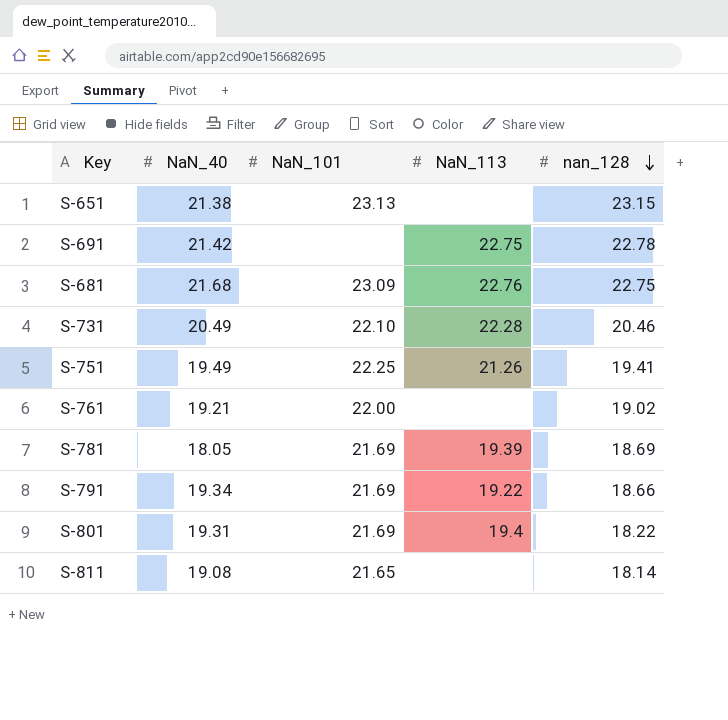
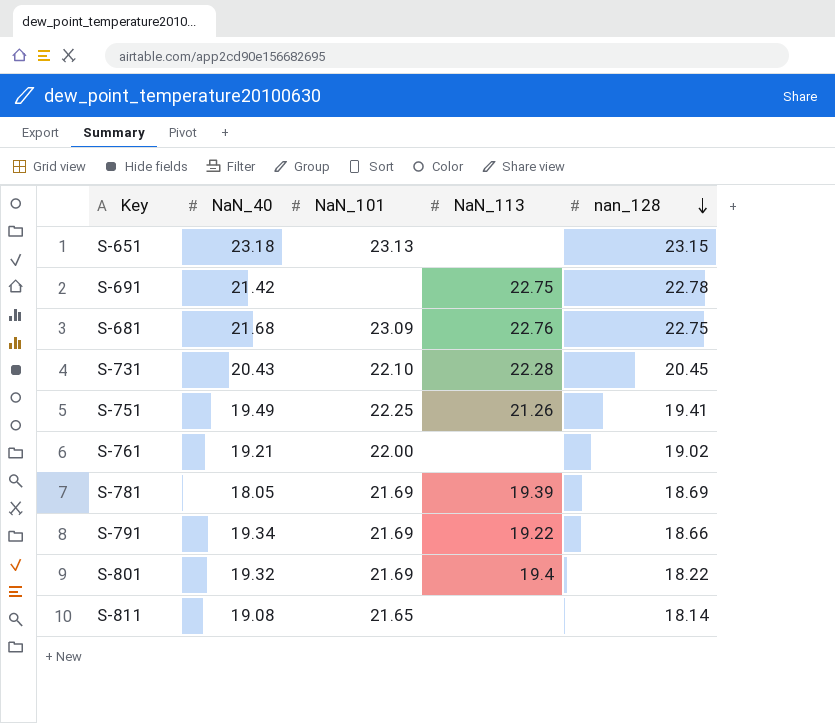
S-651 | NaN_40: 21.38 -> 23.18
S-731 | NaN_40: 20.49 -> 20.43
S-731 | nan_128: 20.46 -> 20.45
S-801 | NaN_40: 19.31 -> 19.32

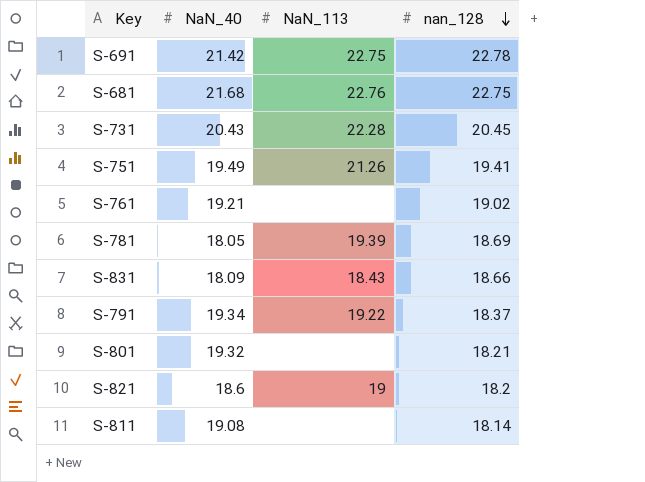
column NaN_101 | position: 3 -> none
row S-651: 23.18 | 23.13 | none | 23.15 -> none
row S-831: none -> 18.09 | 18.43 | 18.66
S-791 | nan_128: 18.66 -> 18.37
S-801 | NaN_113: 19.4 -> none
S-801 | nan_128: 18.22 -> 18.21
row S-821: none -> 18.6 | 19 | 18.2

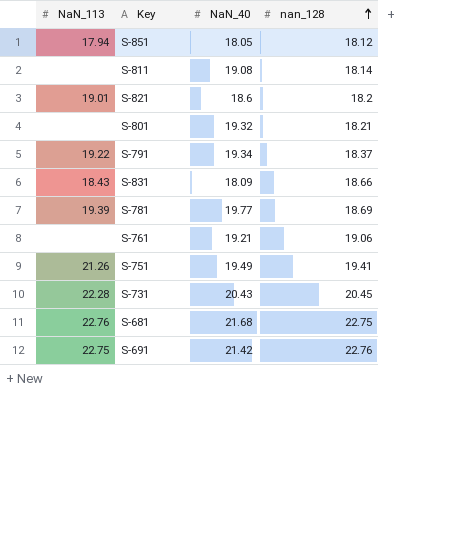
row order: nan_128 descending -> nan_128 ascending
column NaN_113 | position: 3 -> 1
row S-851: none -> 17.94 | 18.05 | 18.12
S-821 | NaN_113: 19 -> 19.01
S-781 | NaN_40: 18.05 -> 19.77
S-761 | nan_128: 19.02 -> 19.06
S-691 | nan_128: 22.78 -> 22.76

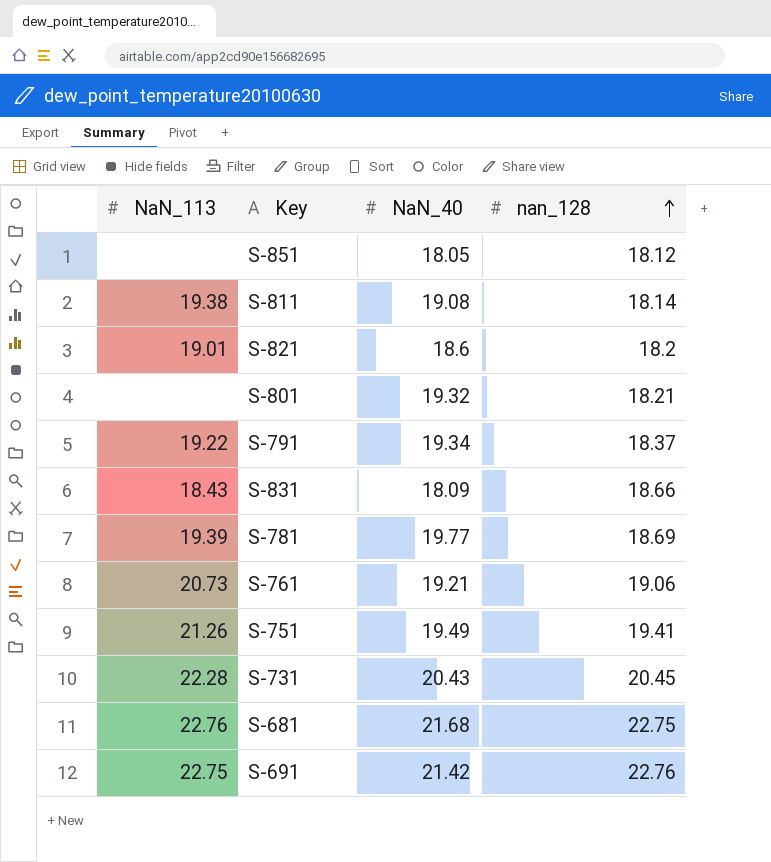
S-851 | NaN_113: 17.94 -> none
S-811 | NaN_113: none -> 19.38
S-761 | NaN_113: none -> 20.73

